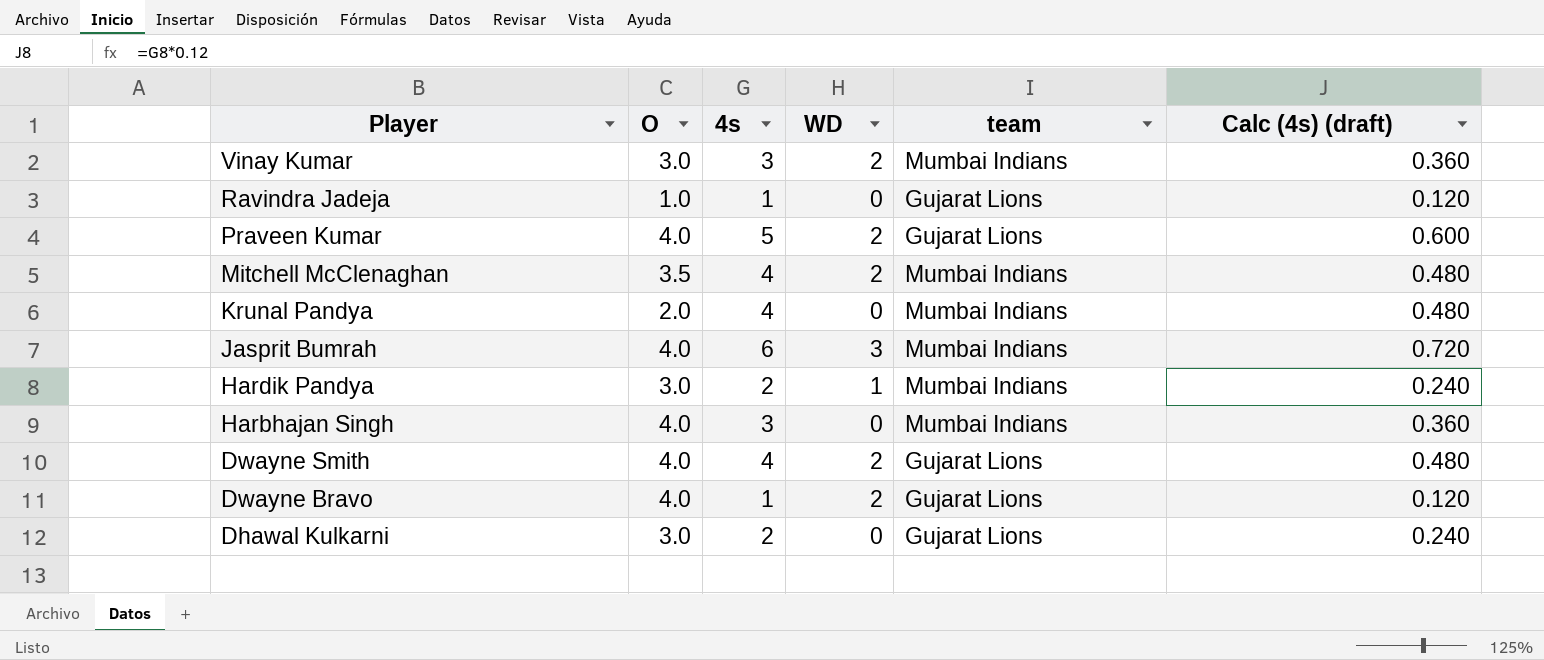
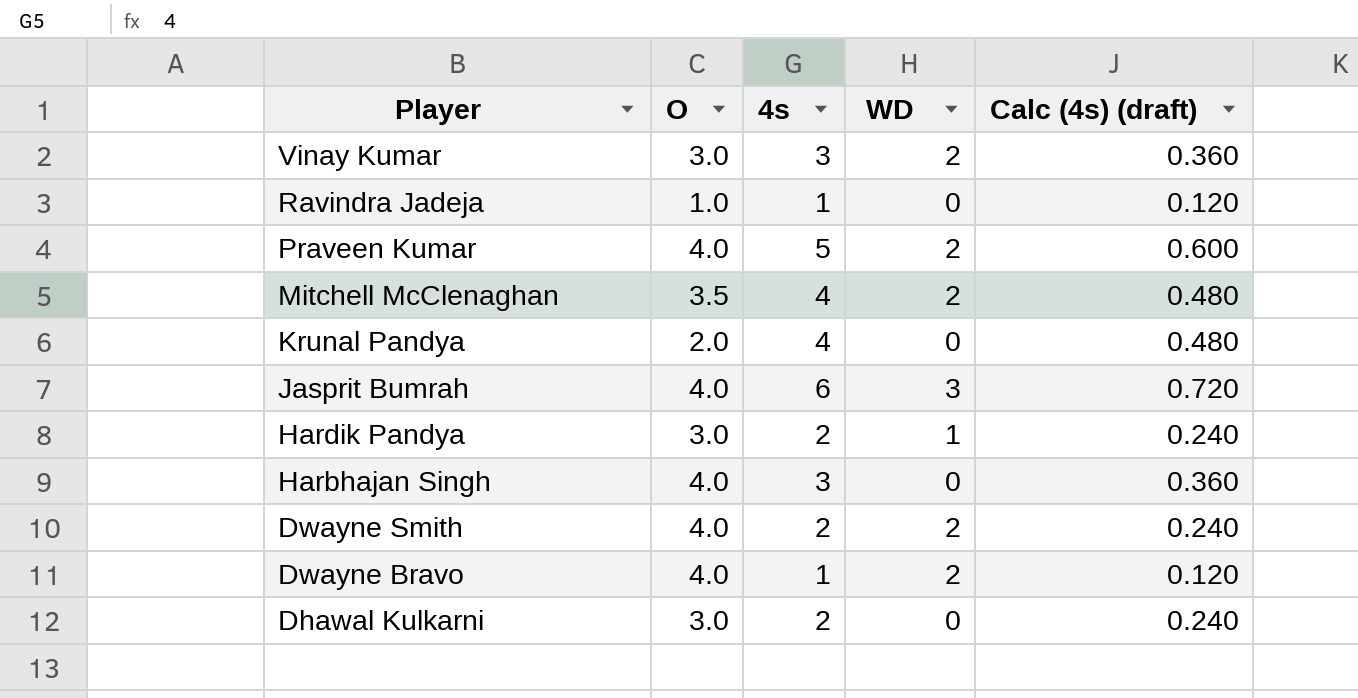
column team | position: 5 -> none
Dwayne Smith | 4s: 4 -> 2
Dwayne Smith | Calc (4s) (draft): 0.480 -> 0.240

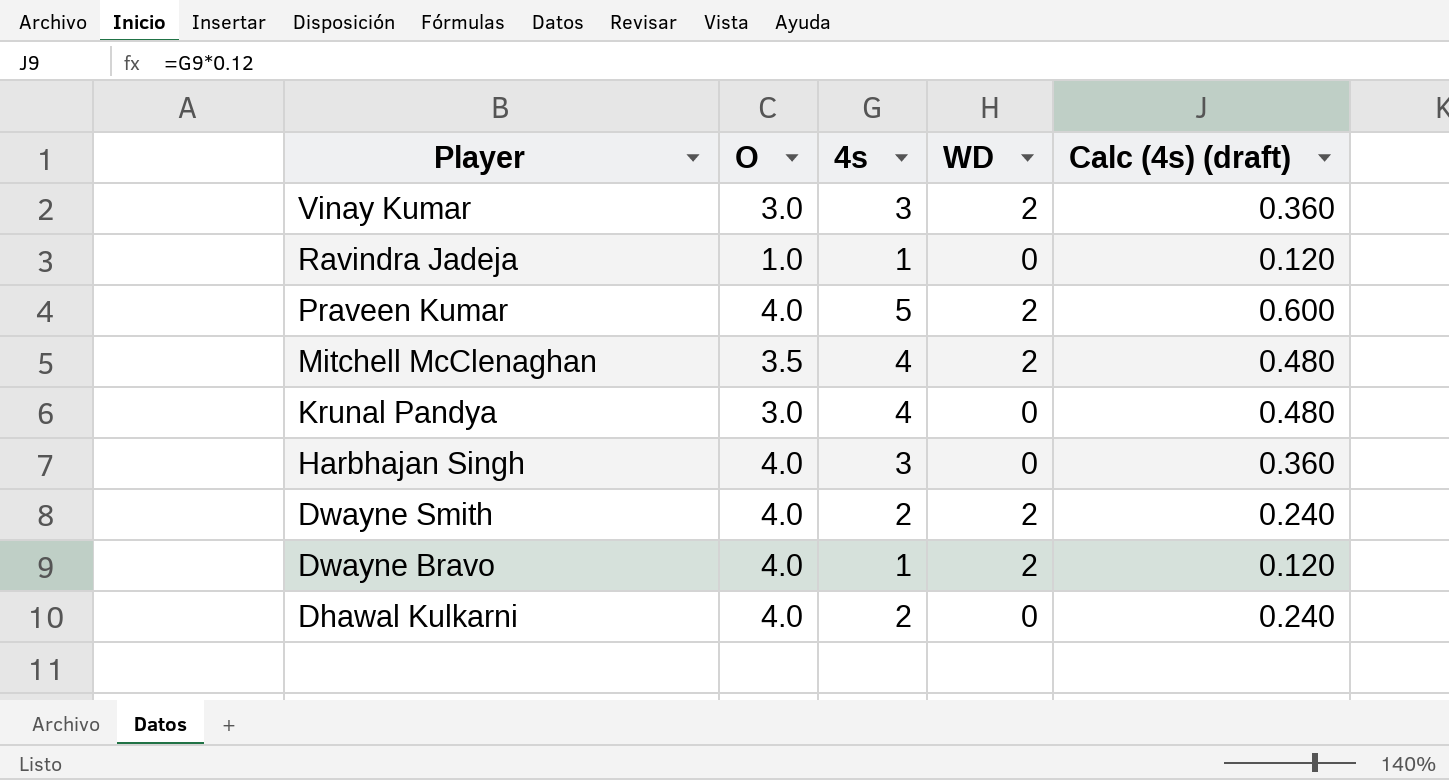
row Jasprit Bumrah: 4.0 | 6 | 3 | 0.720 -> none
row Hardik Pandya: 3.0 | 2 | 1 | 0.240 -> none
Krunal Pandya | O: 2.0 -> 3.0
Dhawal Kulkarni | O: 3.0 -> 4.0

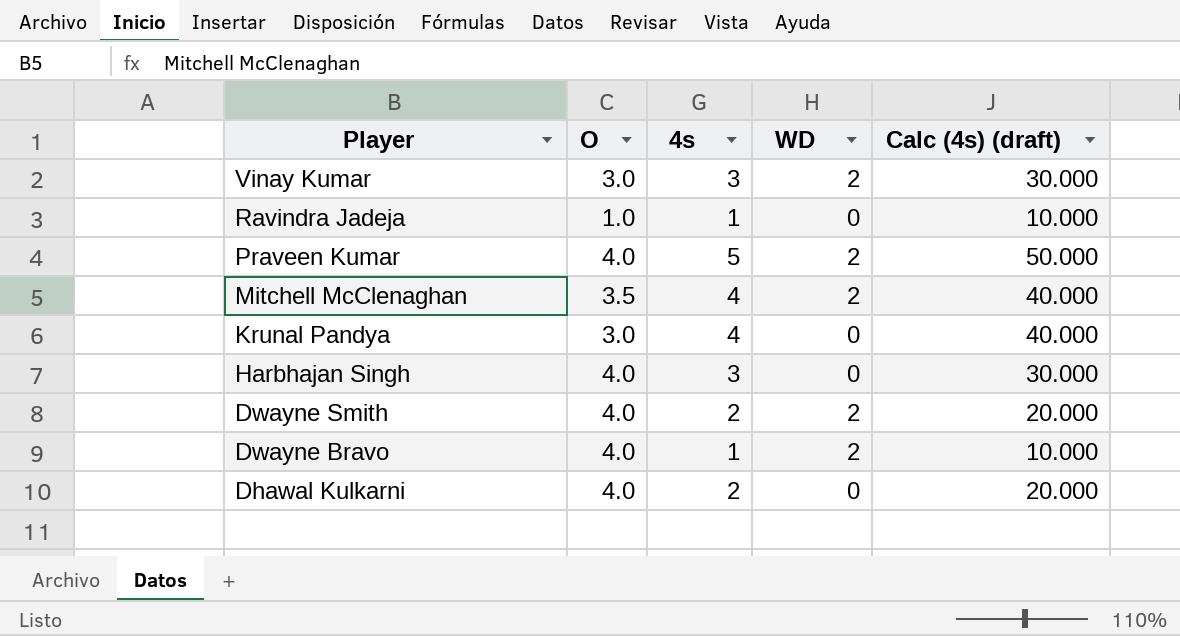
column Calc (4s) (draft) | formula: [4s] * 0.12 -> [4s] * 10

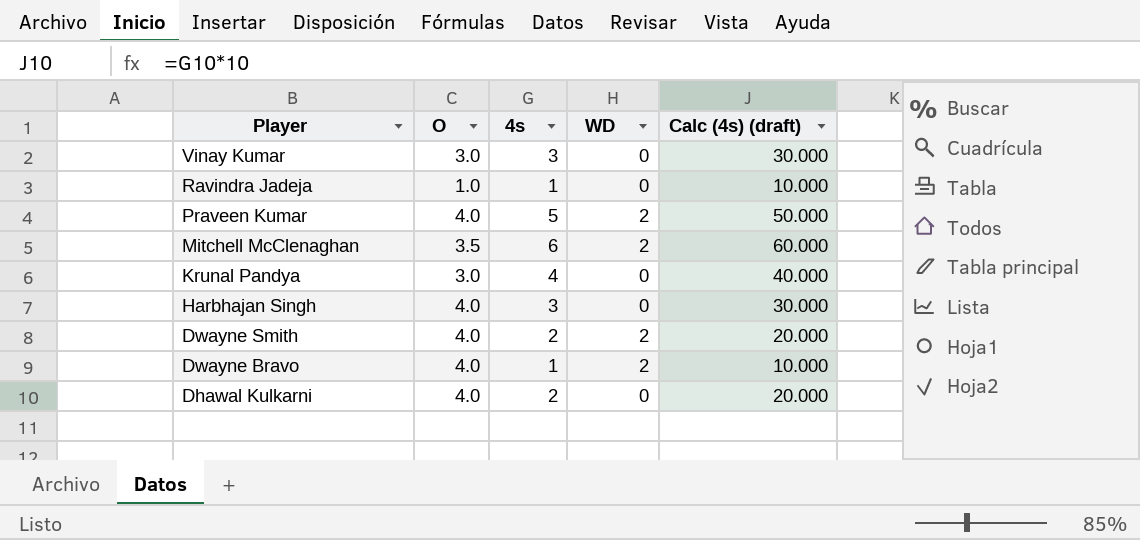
Vinay Kumar | WD: 2 -> 0
Mitchell McClenaghan | 4s: 4 -> 6
Mitchell McClenaghan | Calc (4s) (draft): 40.000 -> 60.000

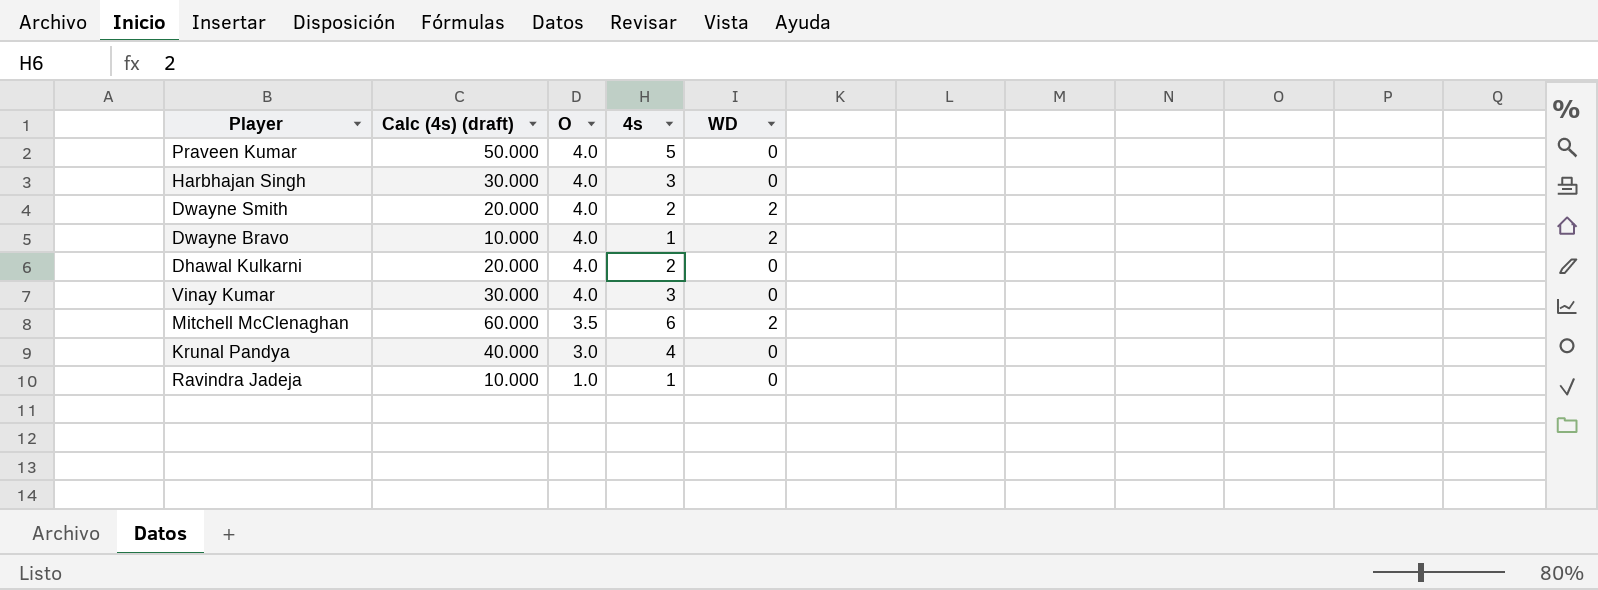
row order: Player descending -> O descending
column Calc (4s) (draft) | position: 5 -> 2
Praveen Kumar | WD: 2 -> 0
Vinay Kumar | O: 3.0 -> 4.0

